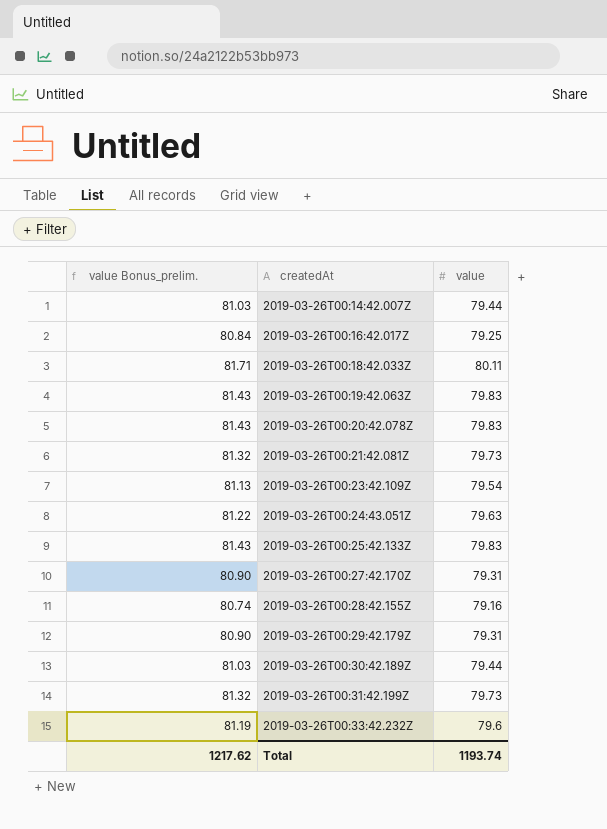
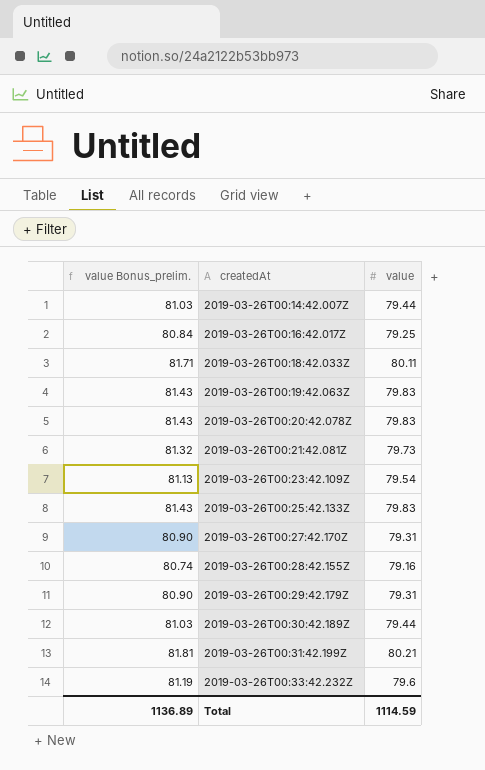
row 2019-03-26T00:24:43.051Z: 81.22 | 79.63 -> none
2019-03-26T00:31:42.199Z | value Bonus_prelim.: 81.32 -> 81.81
2019-03-26T00:31:42.199Z | value: 79.73 -> 80.21
Total | value Bonus_prelim.: 1217.62 -> 1136.89
Total | value: 1193.74 -> 1114.59

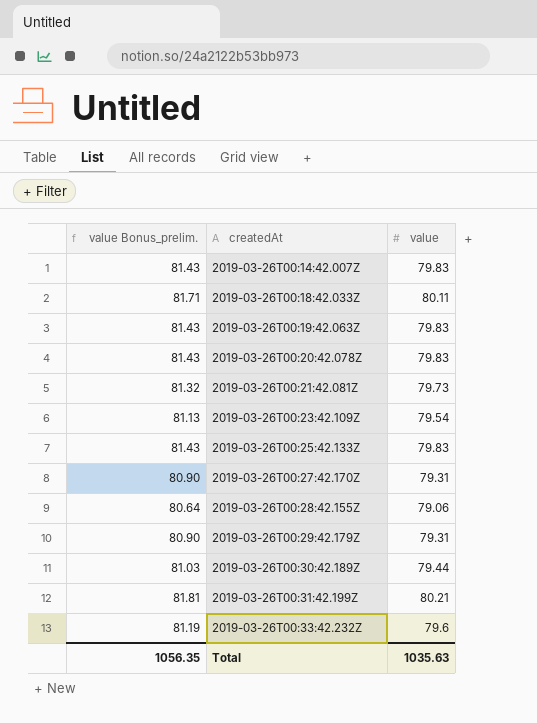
row 2019-03-26T00:16:42.017Z: 80.84 | 79.25 -> none
2019-03-26T00:14:42.007Z | value Bonus_prelim.: 81.03 -> 81.43
2019-03-26T00:14:42.007Z | value: 79.44 -> 79.83
2019-03-26T00:28:42.155Z | value Bonus_prelim.: 80.74 -> 80.64
2019-03-26T00:28:42.155Z | value: 79.16 -> 79.06
Total | value Bonus_prelim.: 1136.89 -> 1056.35
Total | value: 1114.59 -> 1035.63

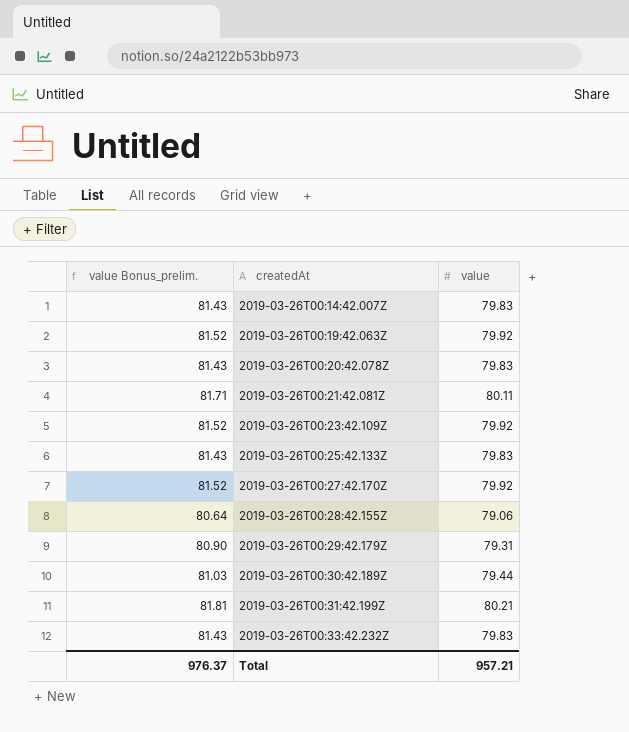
row 2019-03-26T00:18:42.033Z: 81.71 | 80.11 -> none
2019-03-26T00:19:42.063Z | value Bonus_prelim.: 81.43 -> 81.52
2019-03-26T00:19:42.063Z | value: 79.83 -> 79.92
2019-03-26T00:21:42.081Z | value Bonus_prelim.: 81.32 -> 81.71
2019-03-26T00:21:42.081Z | value: 79.73 -> 80.11
2019-03-26T00:23:42.109Z | value Bonus_prelim.: 81.13 -> 81.52
2019-03-26T00:23:42.109Z | value: 79.54 -> 79.92
2019-03-26T00:27:42.170Z | value Bonus_prelim.: 80.90 -> 81.52
2019-03-26T00:27:42.170Z | value: 79.31 -> 79.92
2019-03-26T00:33:42.232Z | value Bonus_prelim.: 81.19 -> 81.43
2019-03-26T00:33:42.232Z | value: 79.6 -> 79.83
Total | value Bonus_prelim.: 1056.35 -> 976.37
Total | value: 1035.63 -> 957.21

